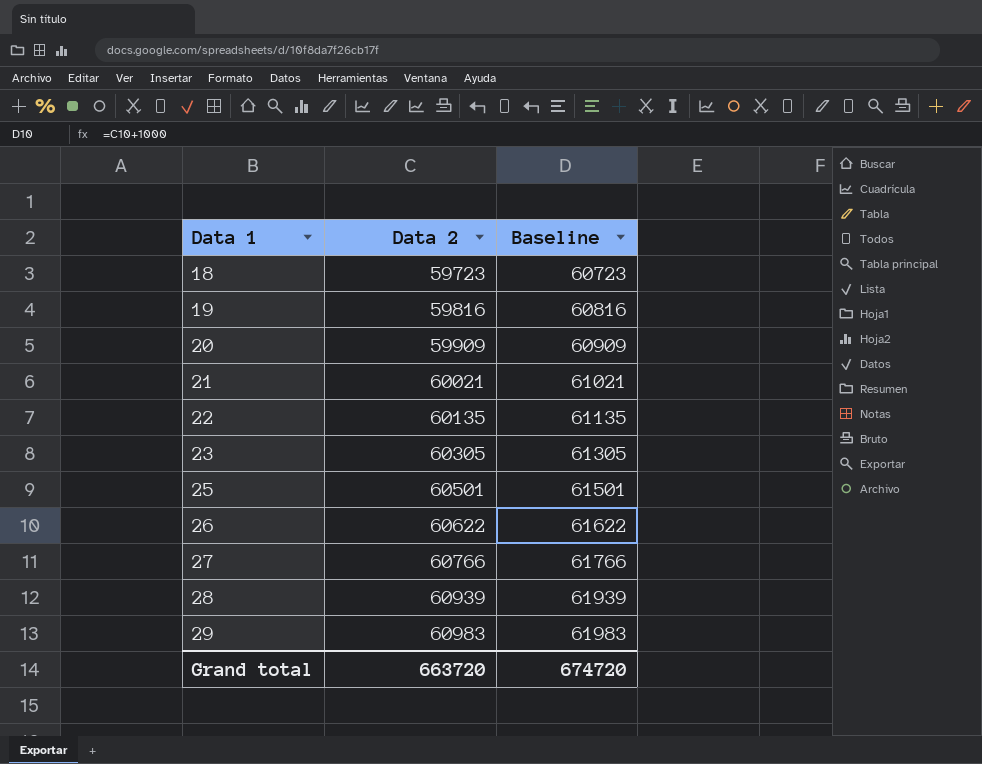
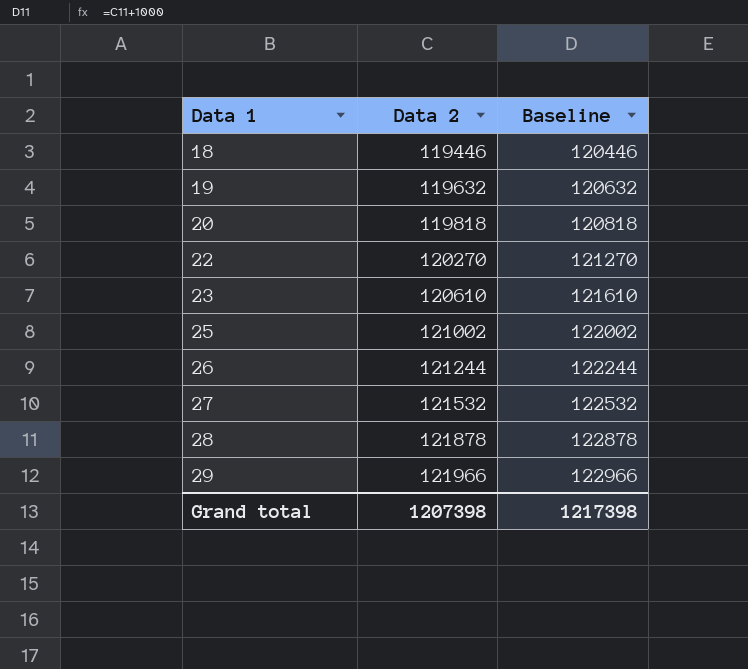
row 21: 60021 | 61021 -> none
18 | Data 2: 59723 -> 119446
18 | Baseline: 60723 -> 120446
19 | Data 2: 59816 -> 119632
19 | Baseline: 60816 -> 120632
20 | Data 2: 59909 -> 119818
20 | Baseline: 60909 -> 120818
22 | Data 2: 60135 -> 120270
22 | Baseline: 61135 -> 121270
23 | Data 2: 60305 -> 120610
23 | Baseline: 61305 -> 121610
25 | Data 2: 60501 -> 121002
25 | Baseline: 61501 -> 122002
26 | Data 2: 60622 -> 121244
26 | Baseline: 61622 -> 122244
27 | Data 2: 60766 -> 121532
27 | Baseline: 61766 -> 122532
28 | Data 2: 60939 -> 121878
28 | Baseline: 61939 -> 122878
29 | Data 2: 60983 -> 121966
29 | Baseline: 61983 -> 122966
Grand total | Data 2: 663720 -> 1207398
Grand total | Baseline: 674720 -> 1217398

